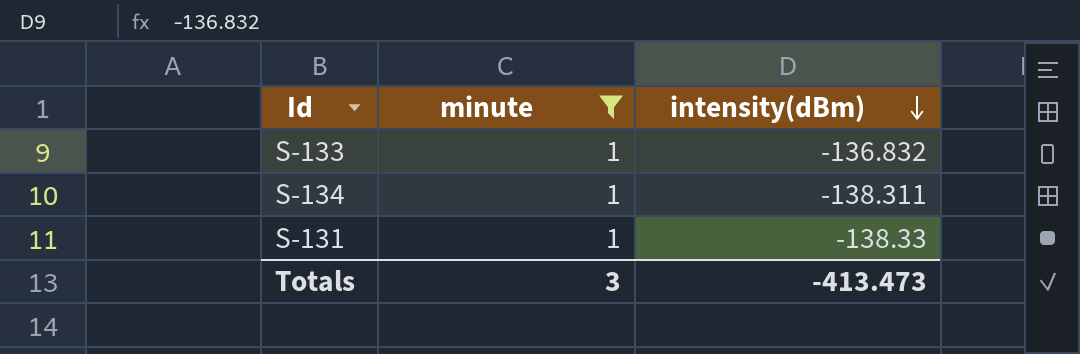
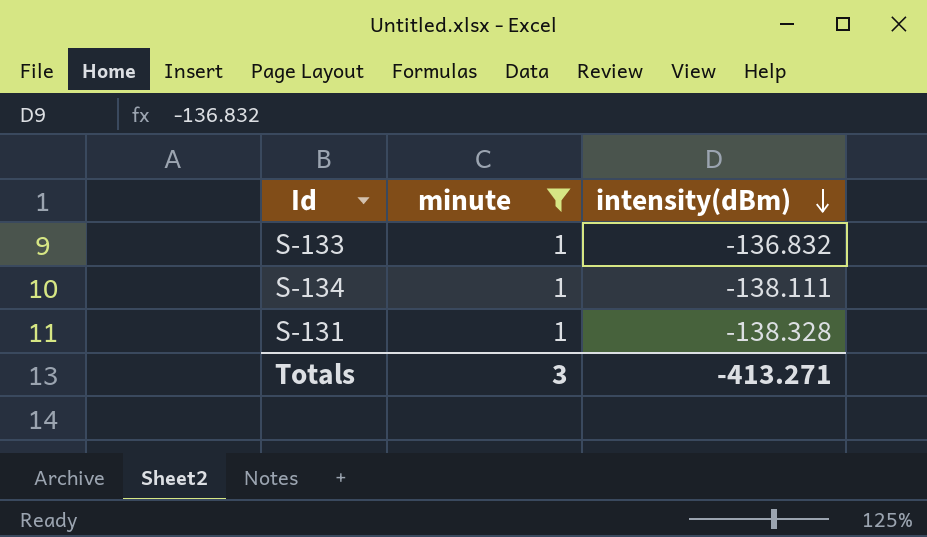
S-134 | intensity(dBm): -138.311 -> -138.111
S-131 | intensity(dBm): -138.33 -> -138.328
Totals | intensity(dBm): -413.473 -> -413.271

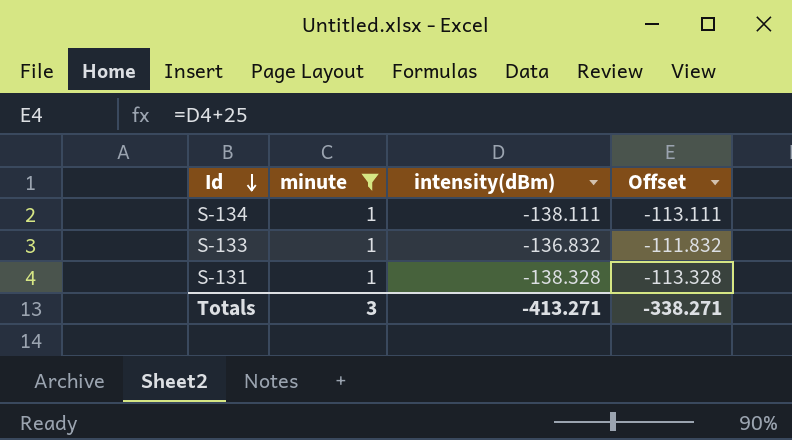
row order: intensity(dBm) descending -> Id descending
column Offset | formula: none -> [intensity(dBm)] + 25

